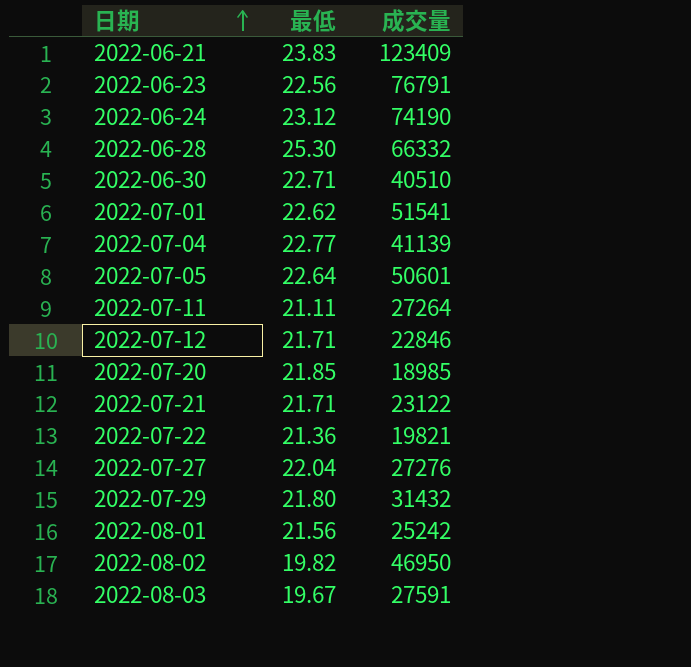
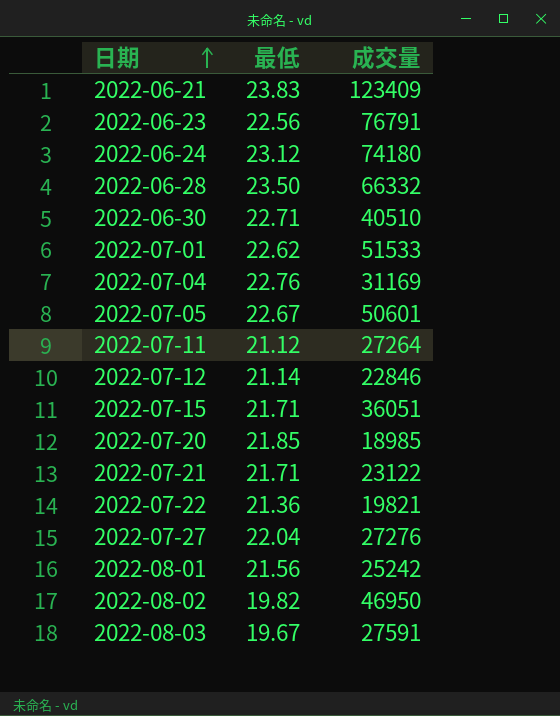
row 2022-07-29: 21.80 | 31432 -> none
2022-06-24 | 成交量: 74190 -> 74180
2022-06-28 | 最低: 25.30 -> 23.50
2022-07-01 | 成交量: 51541 -> 51533
2022-07-04 | 最低: 22.77 -> 22.76
2022-07-04 | 成交量: 41139 -> 31169
2022-07-05 | 最低: 22.64 -> 22.67
2022-07-11 | 最低: 21.11 -> 21.12
2022-07-12 | 最低: 21.71 -> 21.14
row 2022-07-15: none -> 21.71 | 36051

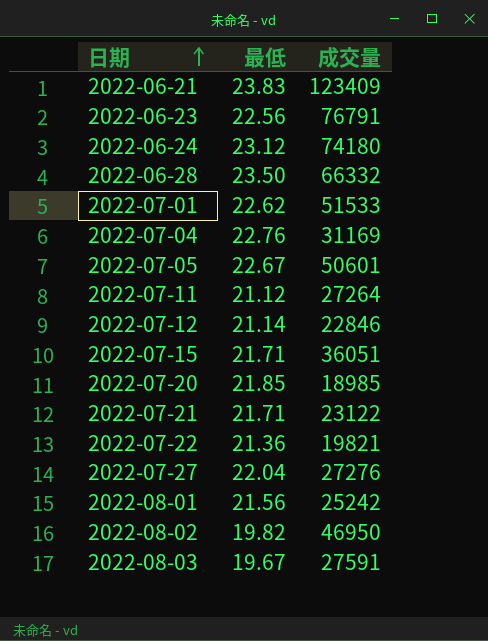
row 2022-06-30: 22.71 | 40510 -> none

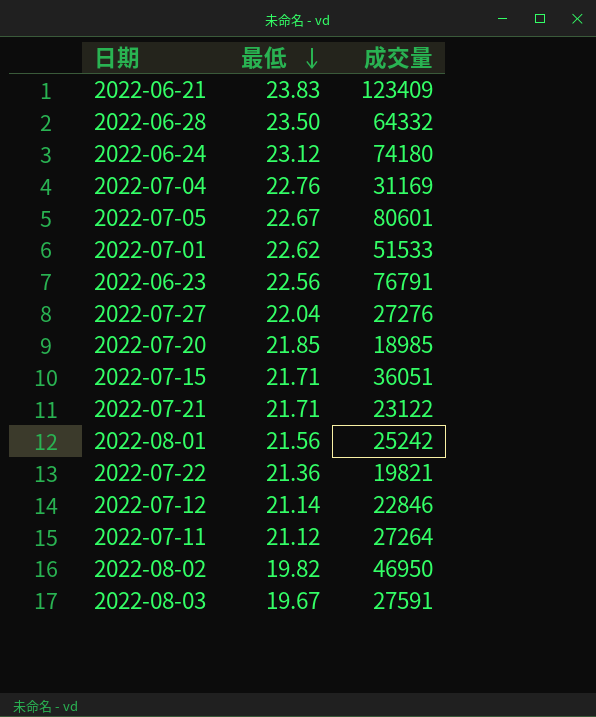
row order: 日期 ascending -> 最低 descending
2022-06-28 | 成交量: 66332 -> 64332
2022-07-05 | 成交量: 50601 -> 80601

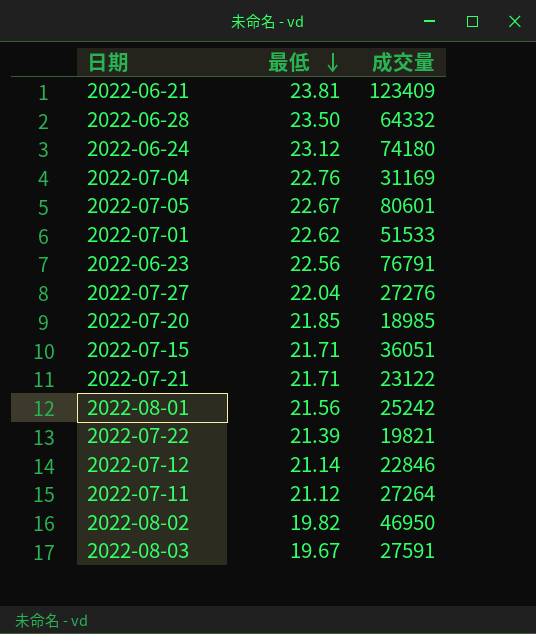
2022-06-21 | 最低: 23.83 -> 23.81
2022-07-22 | 最低: 21.36 -> 21.39

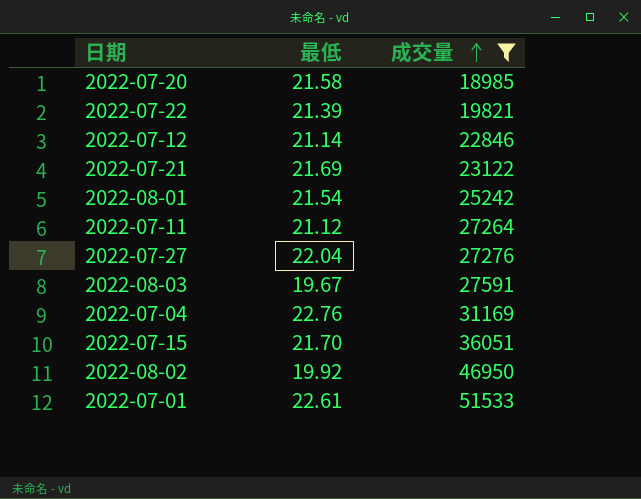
filter: none -> 成交量 <= 51533
row order: 最低 descending -> 成交量 ascending
2022-07-20 | 最低: 21.85 -> 21.58
2022-07-21 | 最低: 21.71 -> 21.69
2022-08-01 | 最低: 21.56 -> 21.54
2022-07-15 | 最低: 21.71 -> 21.70
2022-08-02 | 最低: 19.82 -> 19.92
2022-07-01 | 最低: 22.62 -> 22.61

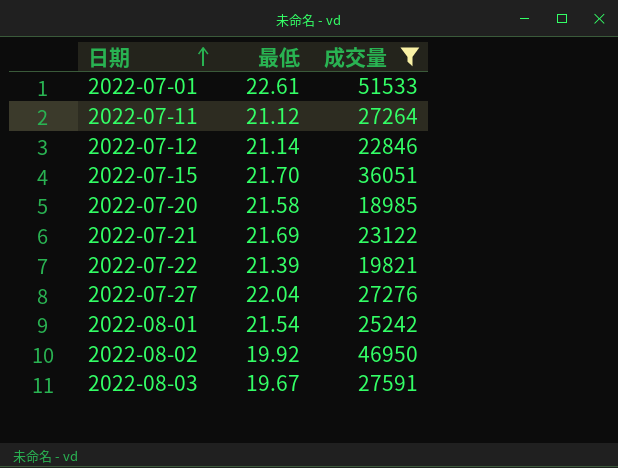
row order: 成交量 ascending -> 日期 ascending
row 2022-07-04: 22.76 | 31169 -> none

